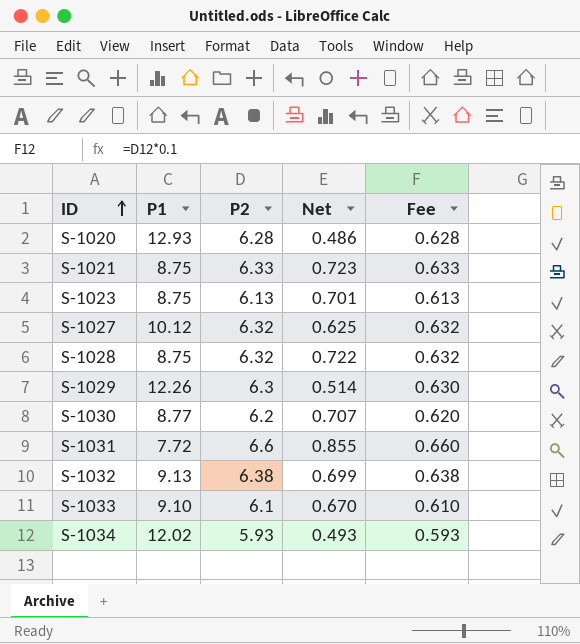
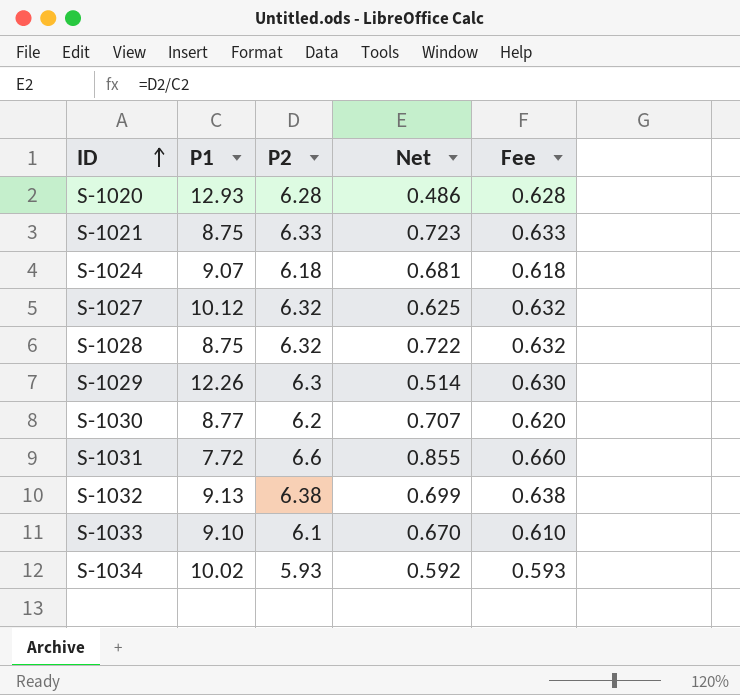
row S-1023: 8.75 | 6.13 | 0.701 | 0.613 -> none
row S-1024: none -> 9.07 | 6.18 | 0.681 | 0.618
S-1034 | P1: 12.02 -> 10.02
S-1034 | Net: 0.493 -> 0.592

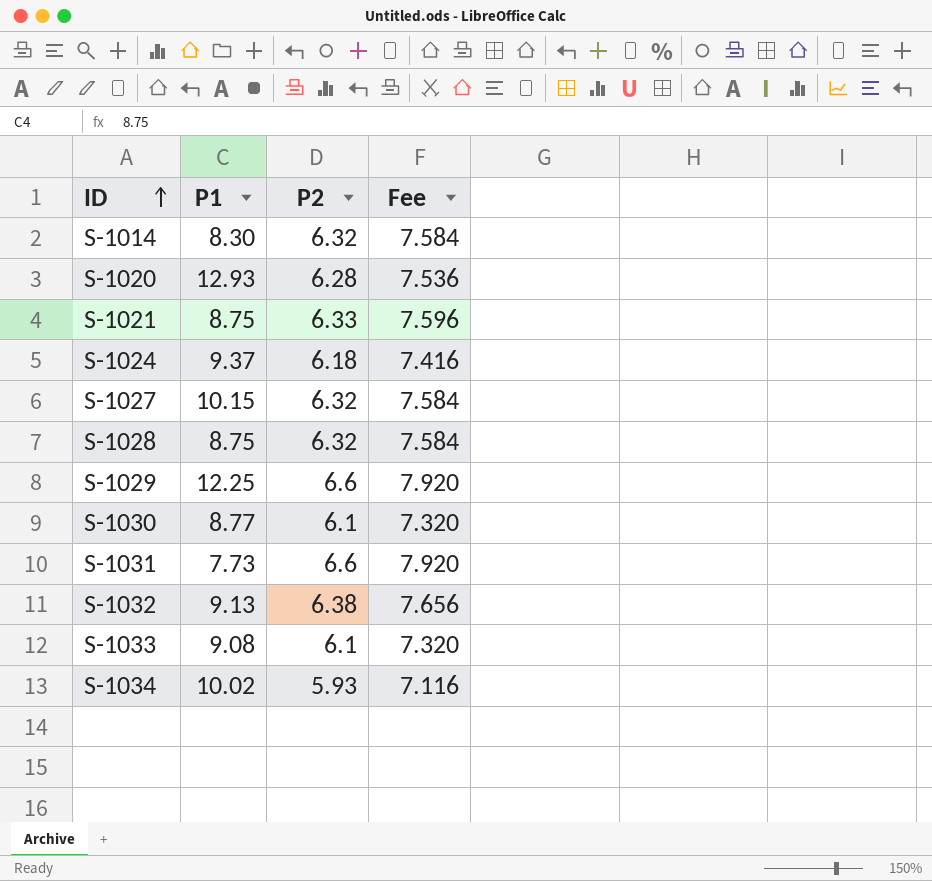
column Net | formula: [P2] / [P1] -> none
column Fee | formula: [P2] * 0.1 -> [P2] * 1.2
row S-1014: none -> 8.30 | 6.32 | 7.584
S-1024 | P1: 9.07 -> 9.37
S-1027 | P1: 10.12 -> 10.15
S-1029 | P1: 12.26 -> 12.25
S-1029 | P2: 6.3 -> 6.6
S-1030 | P2: 6.2 -> 6.1
S-1031 | P1: 7.72 -> 7.73
S-1033 | P1: 9.10 -> 9.08

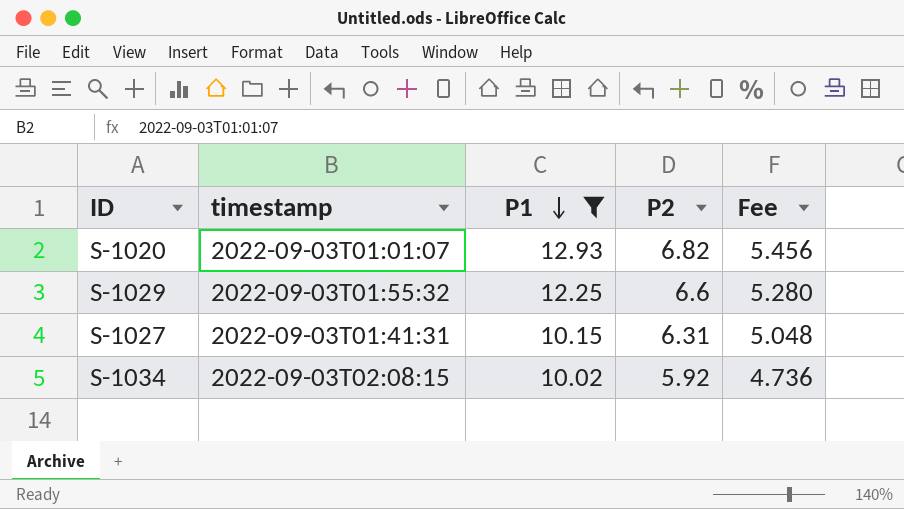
filter: none -> P1 >= 10.02
row order: ID ascending -> P1 descending
column timestamp | position: none -> 2
column Fee | formula: [P2] * 1.2 -> [P2] * 0.8
S-1020 | P2: 6.28 -> 6.82
S-1027 | P2: 6.32 -> 6.31
S-1034 | P2: 5.93 -> 5.92

